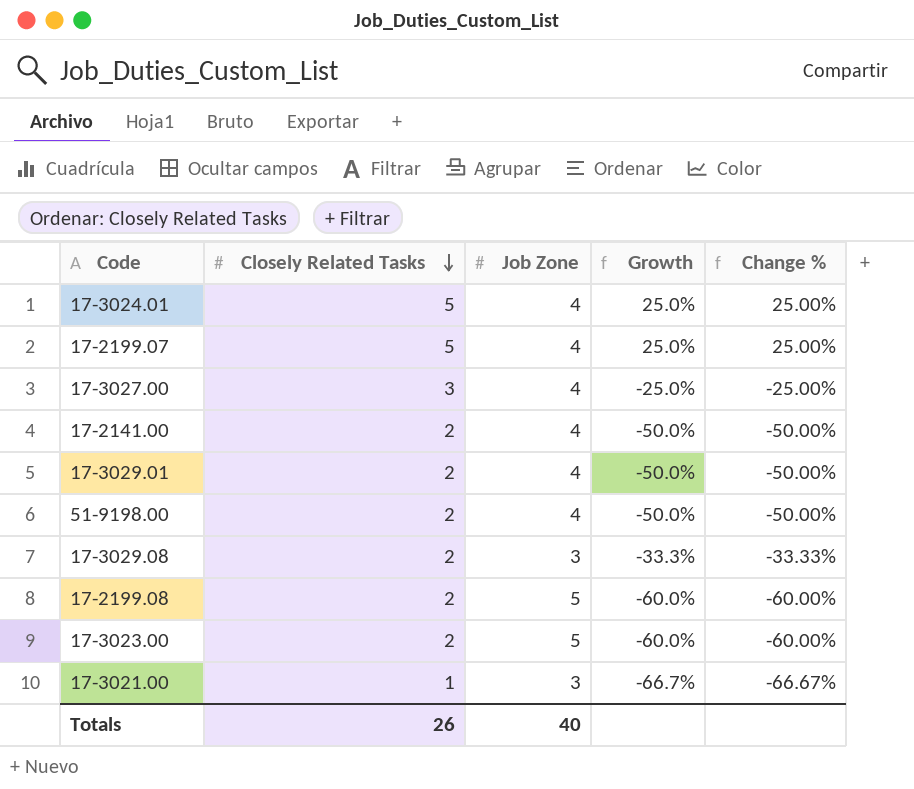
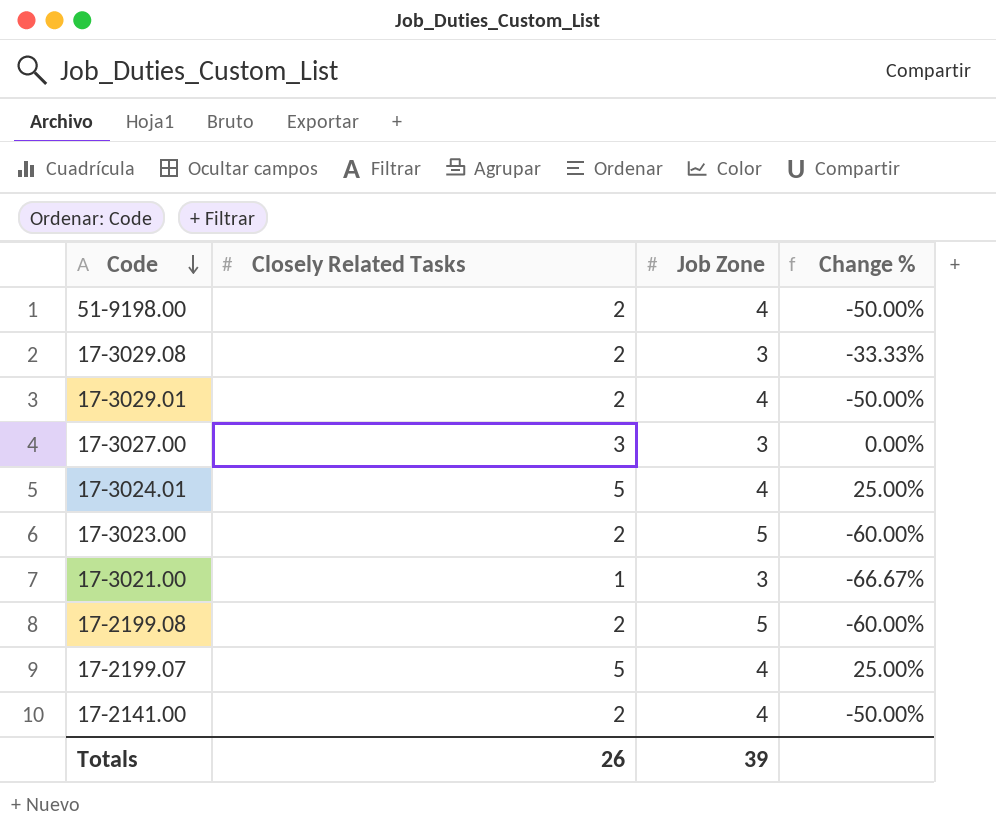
row order: Closely Related Tasks descending -> Code descending
column Growth | formula: ([Closely Related Tasks] - [Job Zone]) / [Job Zone] -> none
17-3027.00 | Job Zone: 4 -> 3
17-3027.00 | Change %: -25.00% -> 0.00%
Totals | Job Zone: 40 -> 39

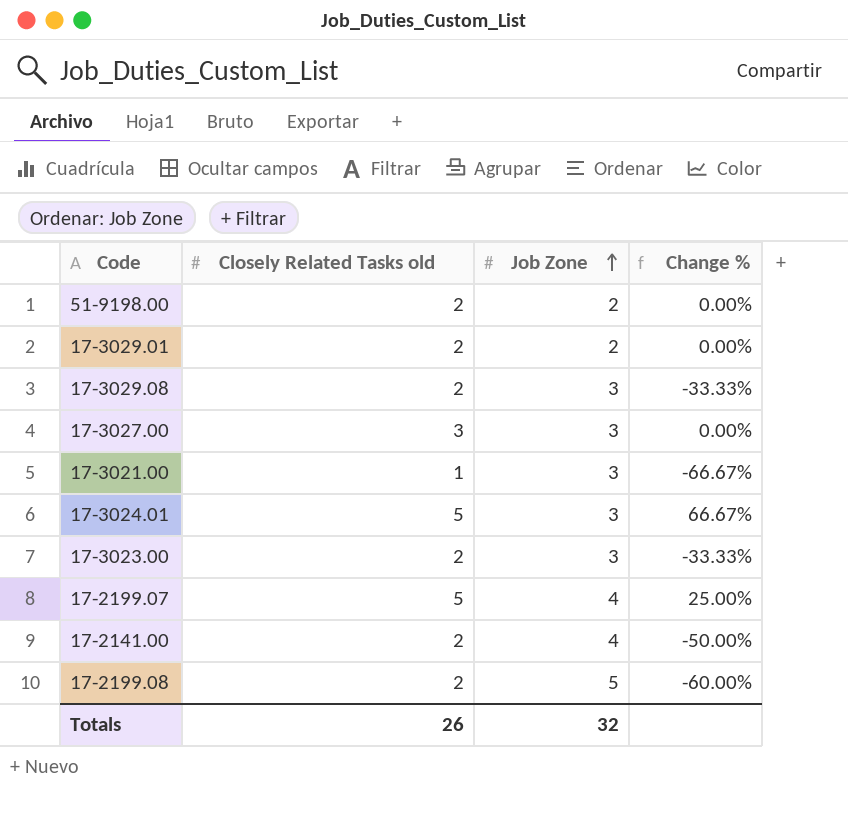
row order: Code descending -> Job Zone ascending
column name: Closely Related Tasks -> Closely Related Tasks old
51-9198.00 | Job Zone: 4 -> 2
51-9198.00 | Change %: -50.00% -> 0.00%
17-3029.01 | Job Zone: 4 -> 2
17-3029.01 | Change %: -50.00% -> 0.00%
17-3024.01 | Job Zone: 4 -> 3
17-3024.01 | Change %: 25.00% -> 66.67%
17-3023.00 | Job Zone: 5 -> 3
17-3023.00 | Change %: -60.00% -> -33.33%
Totals | Job Zone: 39 -> 32

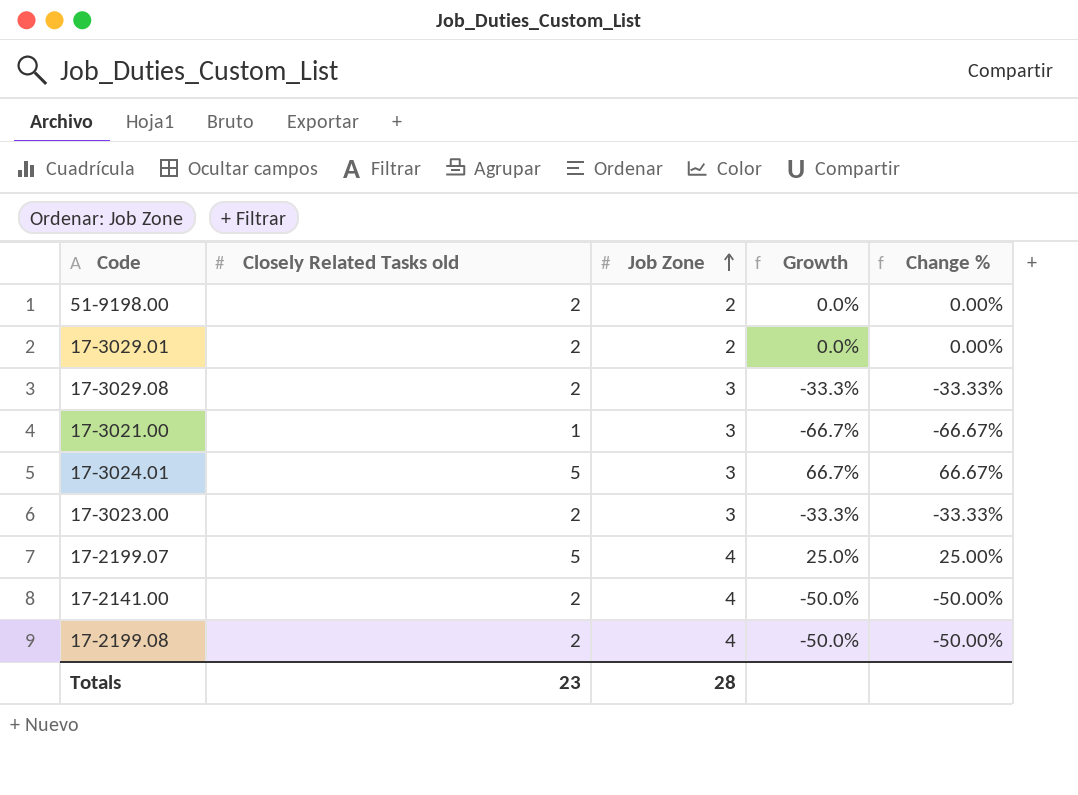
column Growth | formula: none -> ([Closely Related Tasks old] - [Job Zone]) / [Job Zone]
row 17-3027.00: 3 | 3 | 0.00% -> none
17-2199.08 | Job Zone: 5 -> 4
17-2199.08 | Change %: -60.00% -> -50.00%
Totals | Closely Related Tasks old: 26 -> 23
Totals | Job Zone: 32 -> 28

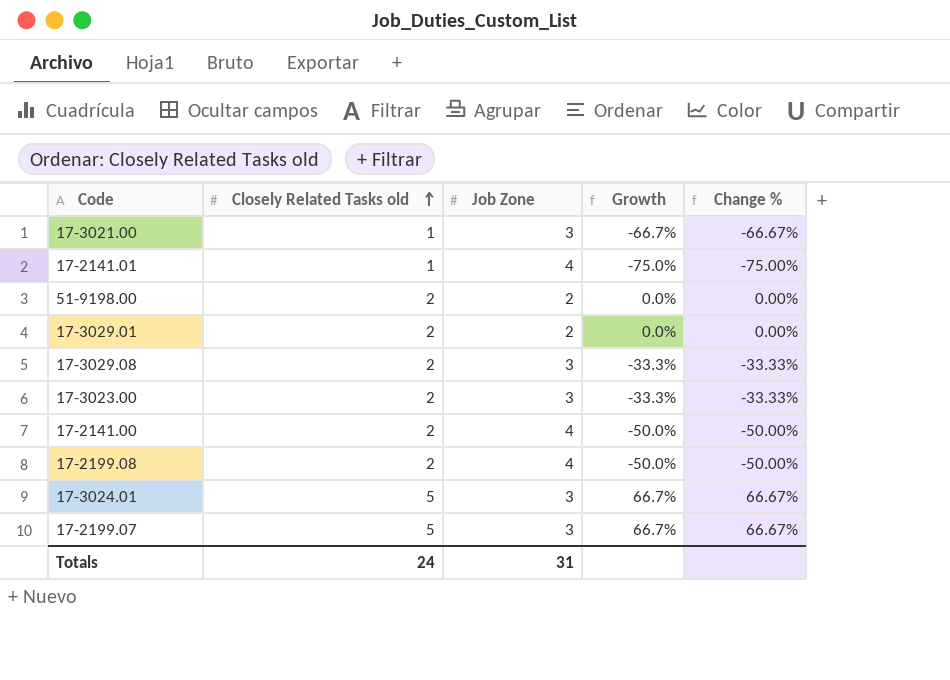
row order: Job Zone ascending -> Closely Related Tasks old ascending
row 17-2141.01: none -> 1 | 4 | -75.0% | -75.00%
17-2199.07 | Job Zone: 4 -> 3
17-2199.07 | Growth: 25.0% -> 66.7%
17-2199.07 | Change %: 25.00% -> 66.67%
Totals | Closely Related Tasks old: 23 -> 24
Totals | Job Zone: 28 -> 31

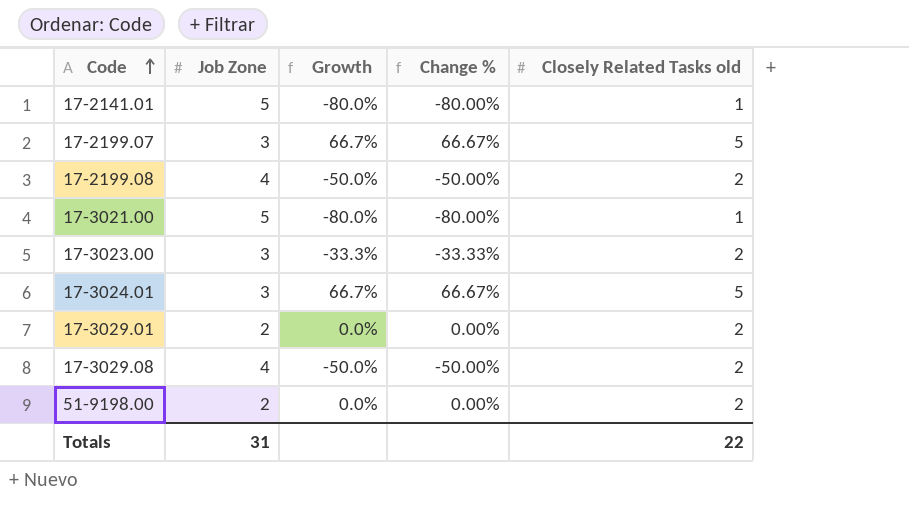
row order: Closely Related Tasks old ascending -> Code ascending
column Closely Related Tasks old | position: 2 -> 5
row 17-2141.00: 2 | 4 | -50.0% | -50.00% -> none
17-2141.01 | Job Zone: 4 -> 5
17-2141.01 | Growth: -75.0% -> -80.0%
17-2141.01 | Change %: -75.00% -> -80.00%
17-3021.00 | Job Zone: 3 -> 5
17-3021.00 | Growth: -66.7% -> -80.0%
17-3021.00 | Change %: -66.67% -> -80.00%
17-3029.08 | Job Zone: 3 -> 4
17-3029.08 | Growth: -33.3% -> -50.0%
17-3029.08 | Change %: -33.33% -> -50.00%
Totals | Closely Related Tasks old: 24 -> 22

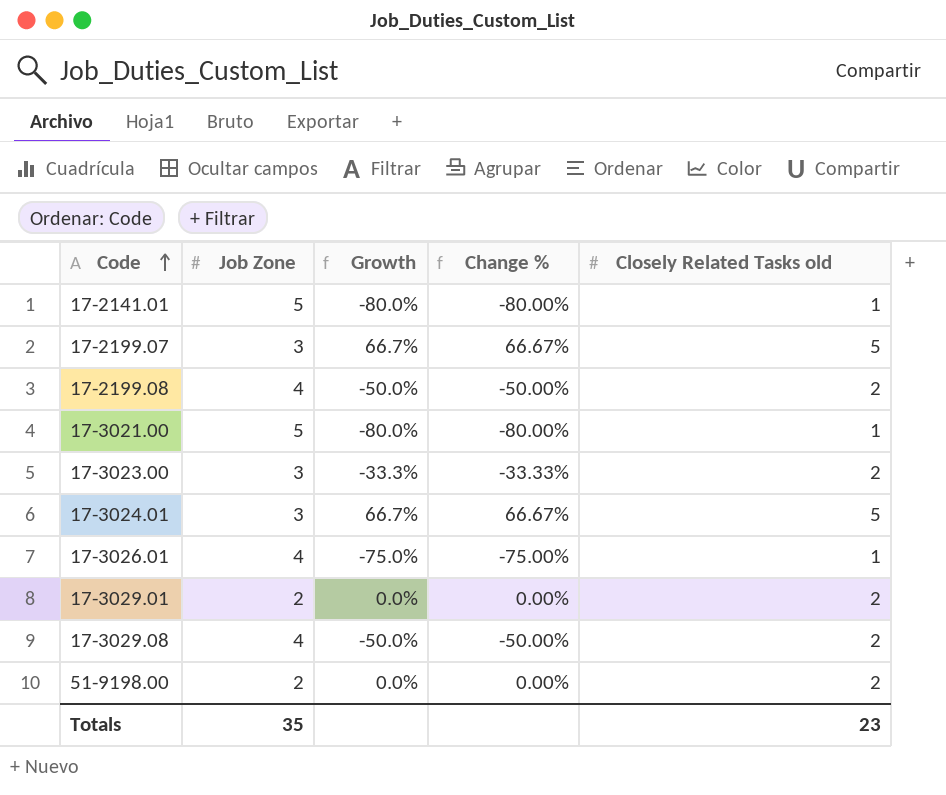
row 17-3026.01: none -> 4 | -75.0% | -75.00% | 1
Totals | Job Zone: 31 -> 35
Totals | Closely Related Tasks old: 22 -> 23

